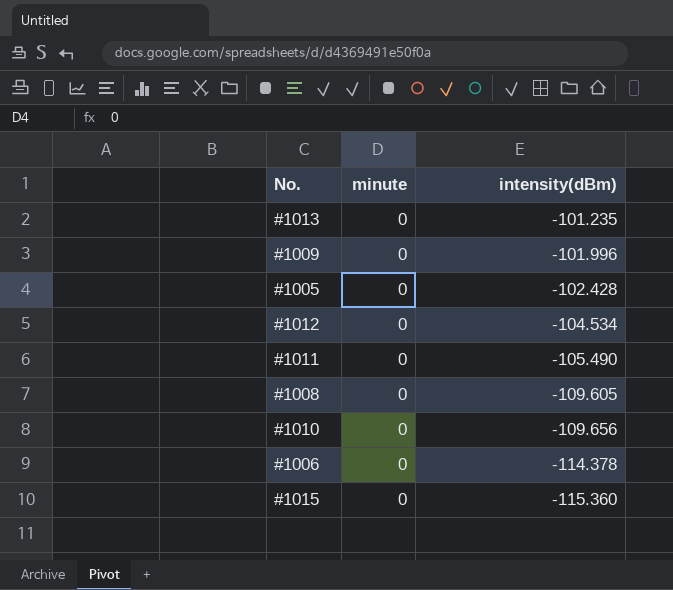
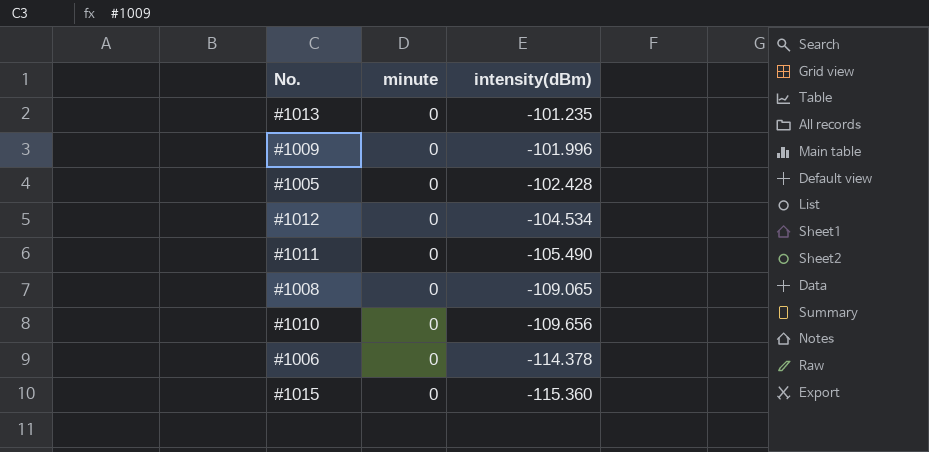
#1008 | intensity(dBm): -109.605 -> -109.065

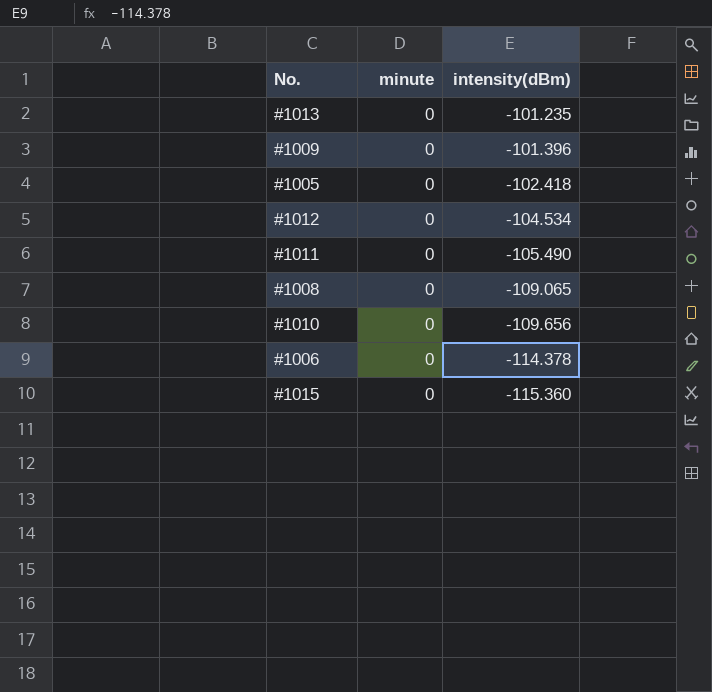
#1009 | intensity(dBm): -101.996 -> -101.396
#1005 | intensity(dBm): -102.428 -> -102.418

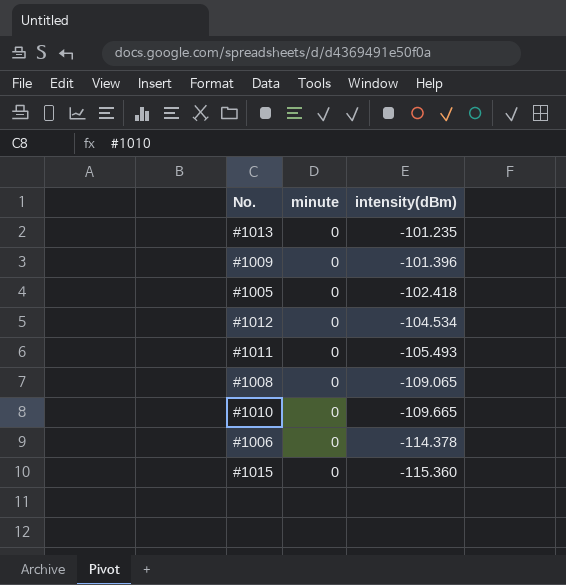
#1011 | intensity(dBm): -105.490 -> -105.493
#1010 | intensity(dBm): -109.656 -> -109.665

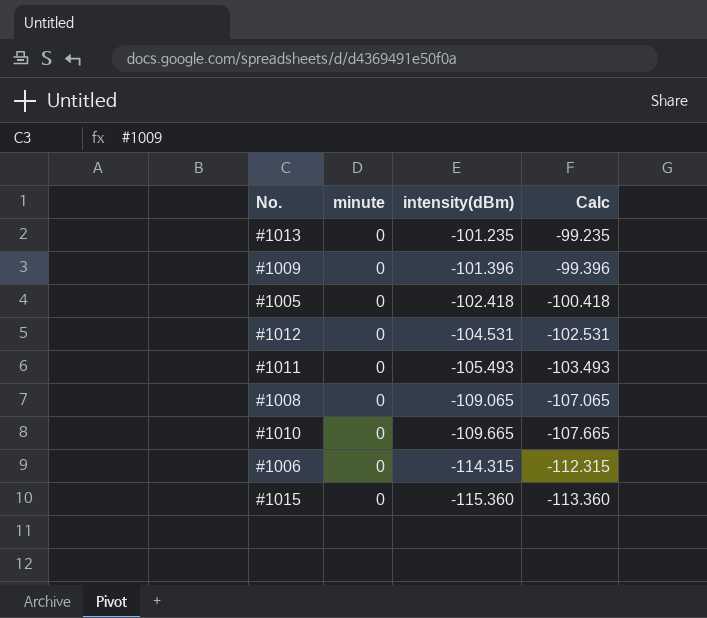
column Calc | formula: none -> [intensity(dBm)] + 2
#1012 | intensity(dBm): -104.534 -> -104.531
#1006 | intensity(dBm): -114.378 -> -114.315

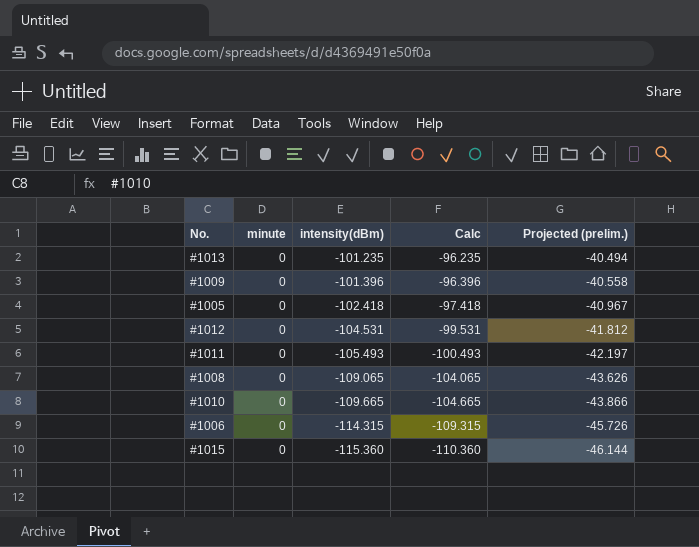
column Calc | formula: [intensity(dBm)] + 2 -> [intensity(dBm)] + 5
column Projected (prelim.) | formula: none -> [intensity(dBm)] * 0.4

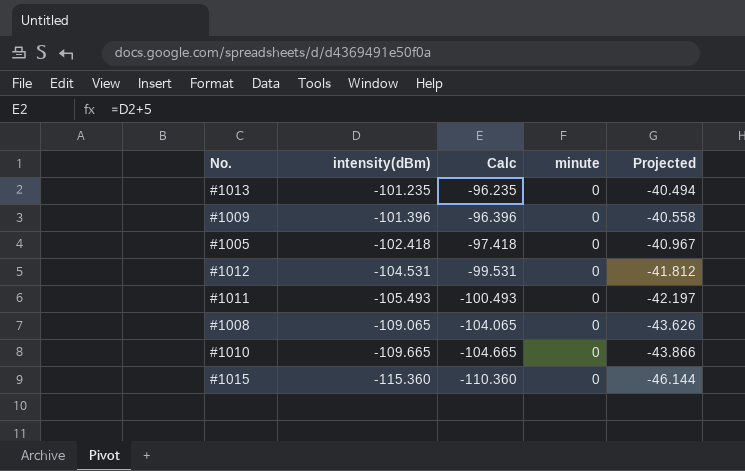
column minute | position: 2 -> 4
column name: Projected (prelim.) -> Projected
row #1006: 0 | -114.315 | -109.315 | -45.726 -> none

